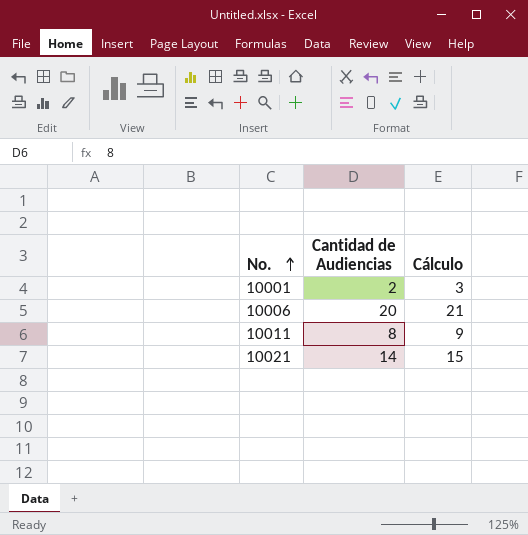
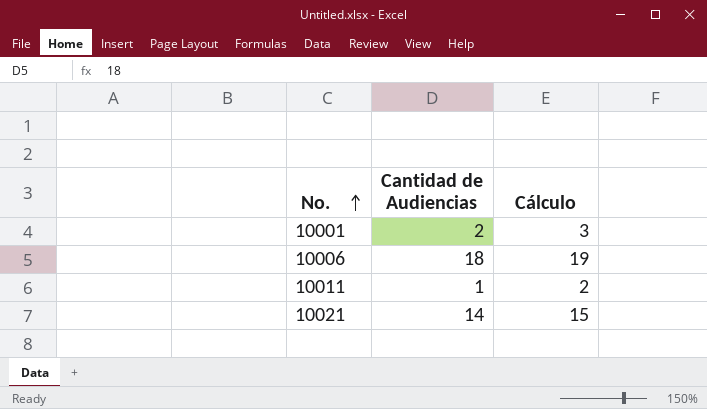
10006 | Cantidad de Audiencias: 20 -> 18
10006 | Cálculo: 21 -> 19
10011 | Cantidad de Audiencias: 8 -> 1
10011 | Cálculo: 9 -> 2

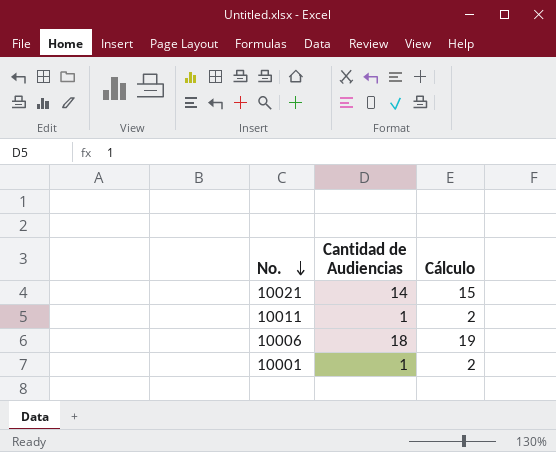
row order: No. ascending -> No. descending
10001 | Cantidad de Audiencias: 2 -> 1
10001 | Cálculo: 3 -> 2

